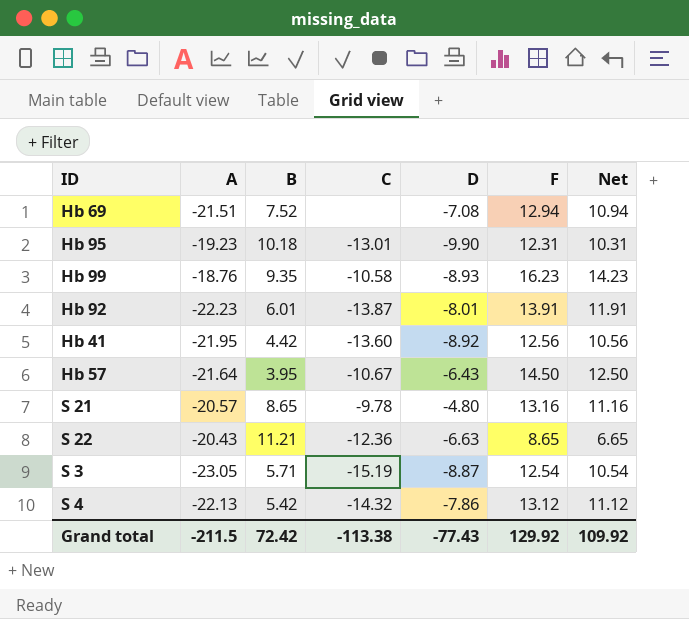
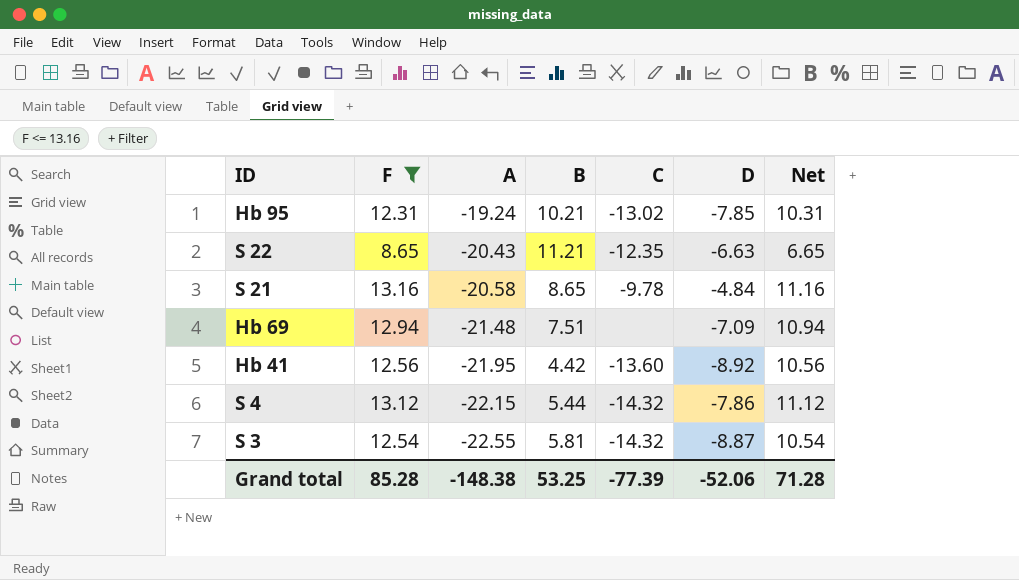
filter: none -> F <= 13.16
row order: none -> A descending
column F | position: 6 -> 2
Hb 95 | A: -19.23 -> -19.24
Hb 95 | B: 10.18 -> 10.21
Hb 95 | C: -13.01 -> -13.02
Hb 95 | D: -9.90 -> -7.85
S 22 | C: -12.36 -> -12.35
S 21 | A: -20.57 -> -20.58
S 21 | D: -4.80 -> -4.84
Hb 69 | A: -21.51 -> -21.48
Hb 69 | B: 7.52 -> 7.51
Hb 69 | D: -7.08 -> -7.09
S 4 | A: -22.13 -> -22.15
S 4 | B: 5.42 -> 5.44
S 3 | A: -23.05 -> -22.55
S 3 | B: 5.71 -> 5.81
S 3 | C: -15.19 -> -14.32
Grand total | F: 129.92 -> 85.28
Grand total | A: -211.5 -> -148.38
Grand total | B: 72.42 -> 53.25
Grand total | C: -113.38 -> -77.39
Grand total | D: -77.43 -> -52.06
Grand total | Net: 109.92 -> 71.28

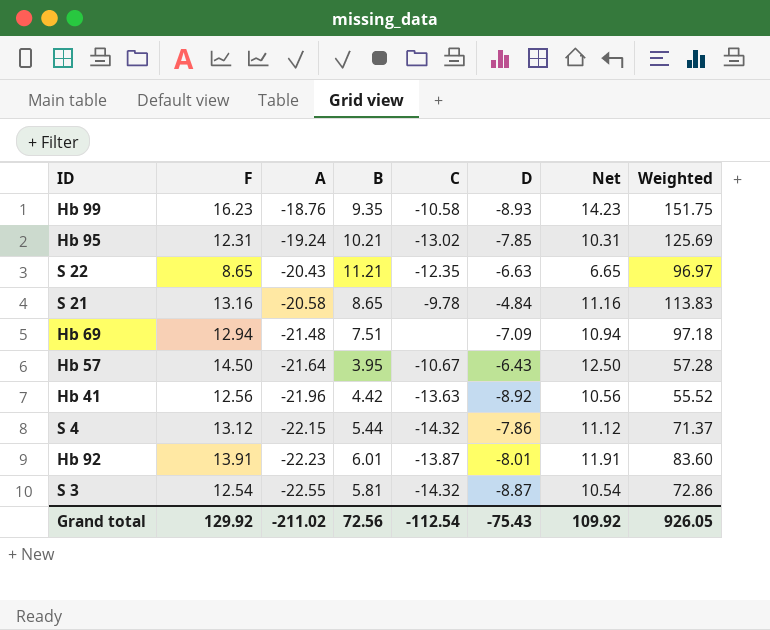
filter: F <= 13.16 -> none
column Weighted | formula: none -> [F] * [B]
Hb 41 | A: -21.95 -> -21.96
Hb 41 | C: -13.60 -> -13.63
Grand total | F: 85.28 -> 129.92
Grand total | A: -148.38 -> -211.02
Grand total | B: 53.25 -> 72.56
Grand total | C: -77.39 -> -112.54
Grand total | D: -52.06 -> -75.43
Grand total | Net: 71.28 -> 109.92

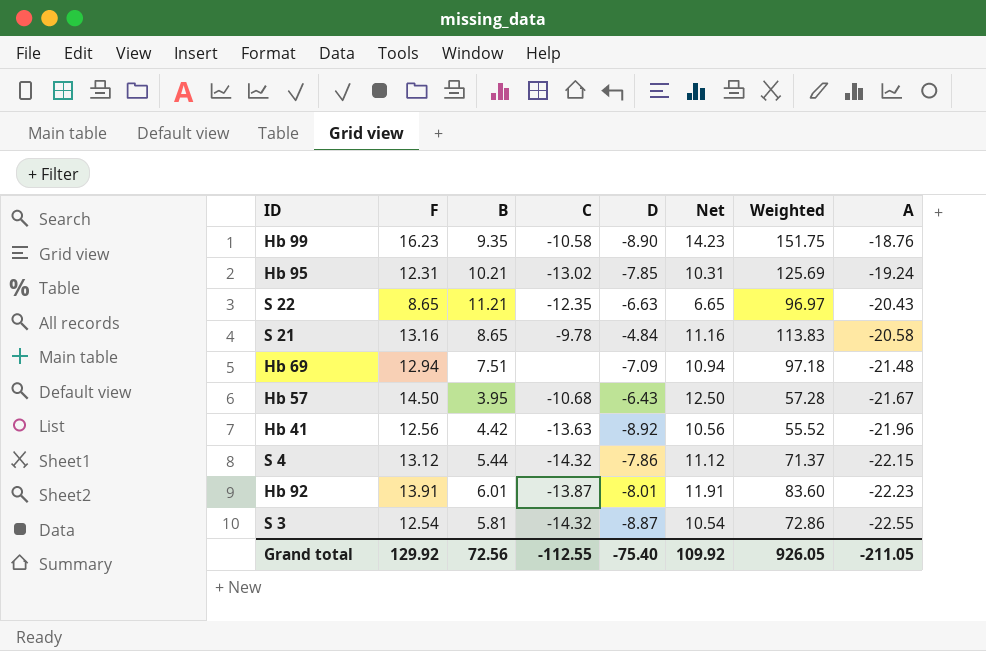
column A | position: 3 -> 8
Hb 99 | D: -8.93 -> -8.90
Hb 57 | C: -10.67 -> -10.68
Hb 57 | A: -21.64 -> -21.67
Grand total | C: -112.54 -> -112.55
Grand total | D: -75.43 -> -75.40
Grand total | A: -211.02 -> -211.05

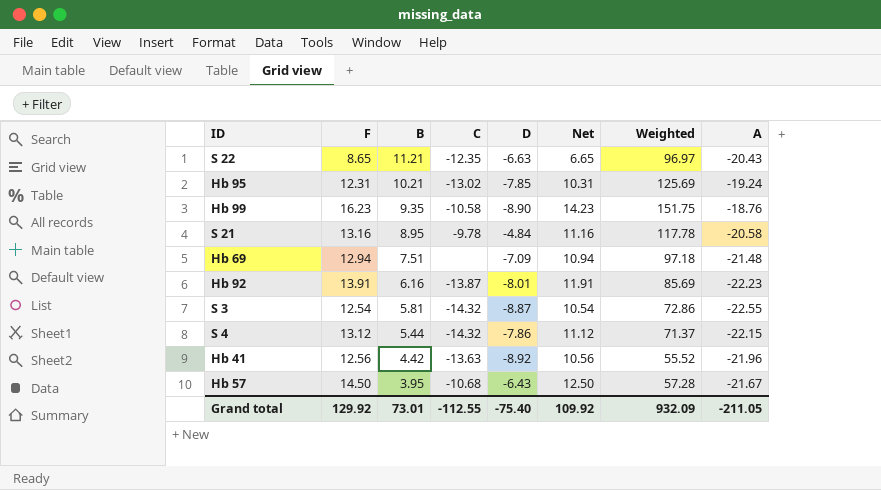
row order: A descending -> B descending
S 21 | B: 8.65 -> 8.95
S 21 | Weighted: 113.83 -> 117.78
Hb 92 | B: 6.01 -> 6.16
Hb 92 | Weighted: 83.60 -> 85.69
Grand total | B: 72.56 -> 73.01
Grand total | Weighted: 926.05 -> 932.09

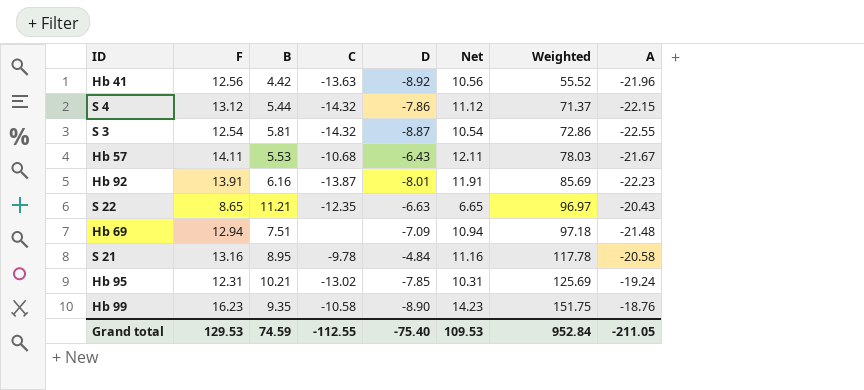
row order: B descending -> Weighted ascending
Hb 57 | F: 14.50 -> 14.11
Hb 57 | B: 3.95 -> 5.53
Hb 57 | Net: 12.50 -> 12.11
Hb 57 | Weighted: 57.28 -> 78.03
Grand total | F: 129.92 -> 129.53
Grand total | B: 73.01 -> 74.59
Grand total | Net: 109.92 -> 109.53
Grand total | Weighted: 932.09 -> 952.84

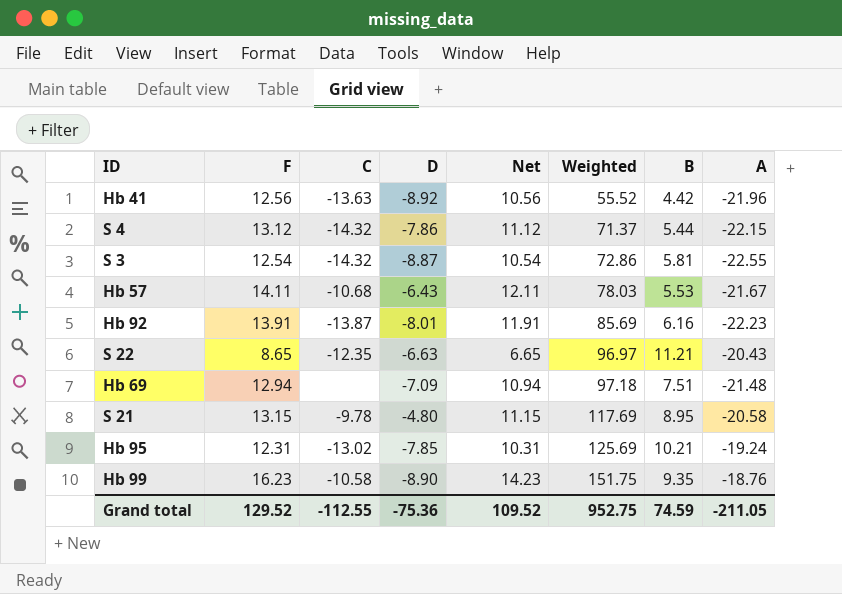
column B | position: 3 -> 7
S 21 | F: 13.16 -> 13.15
S 21 | D: -4.84 -> -4.80
S 21 | Net: 11.16 -> 11.15
S 21 | Weighted: 117.78 -> 117.69
Grand total | F: 129.53 -> 129.52
Grand total | D: -75.40 -> -75.36
Grand total | Net: 109.53 -> 109.52
Grand total | Weighted: 952.84 -> 952.75

